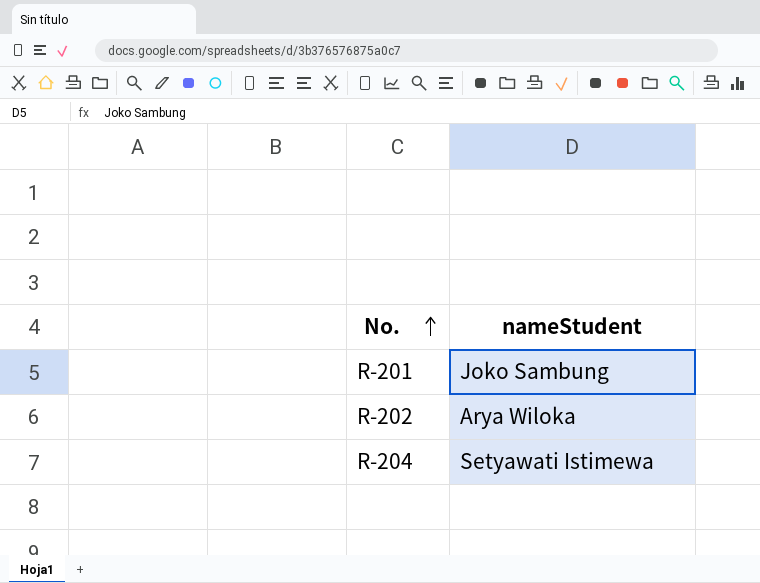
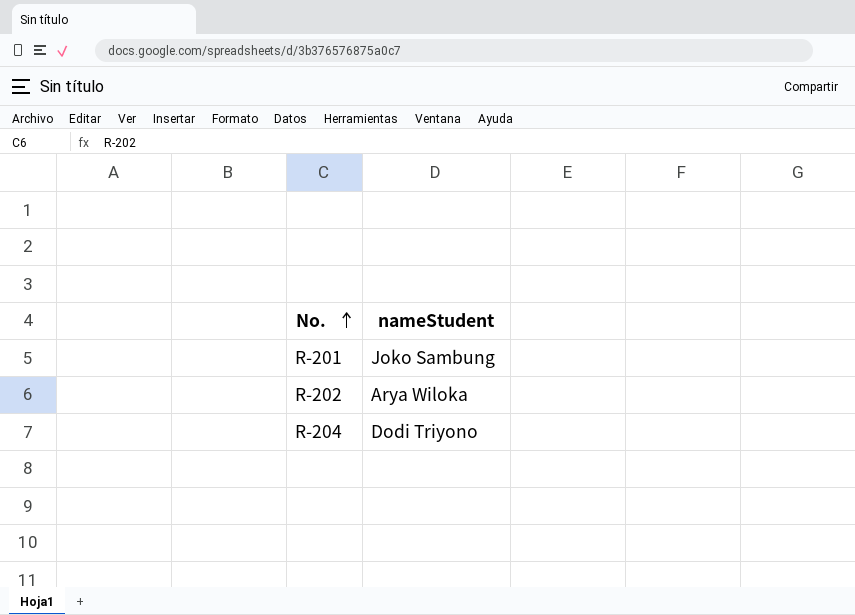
R-204 | nameStudent: Setyawati Istimewa -> Dodi Triyono

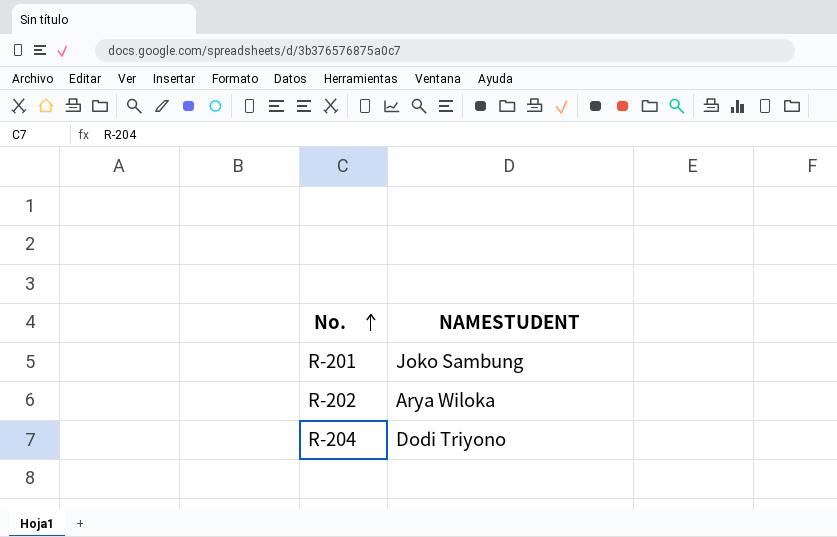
column name: nameStudent -> NAMESTUDENT

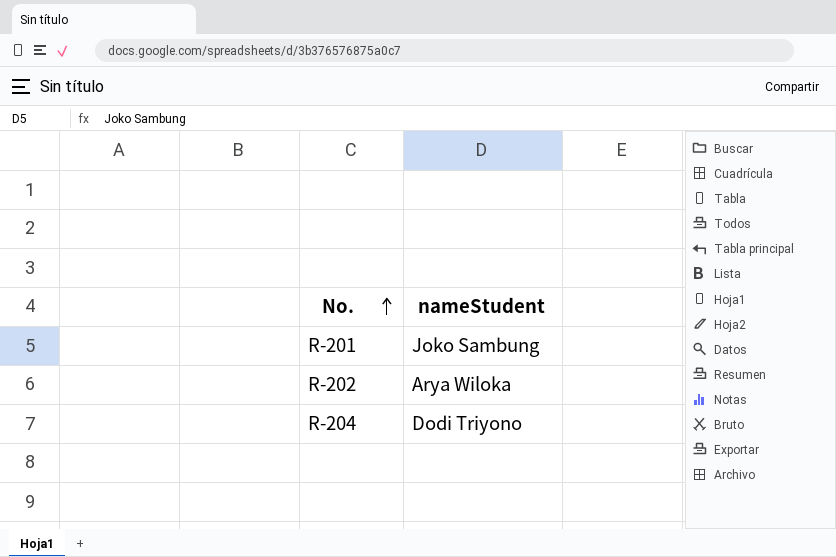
column name: NAMESTUDENT -> nameStudent

